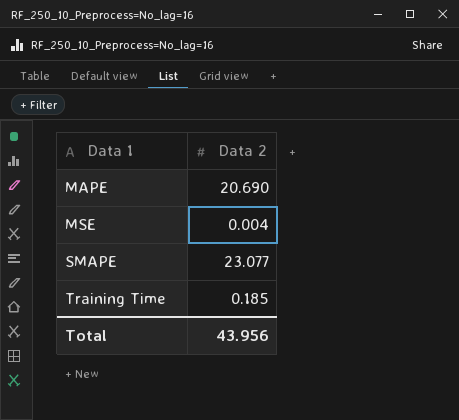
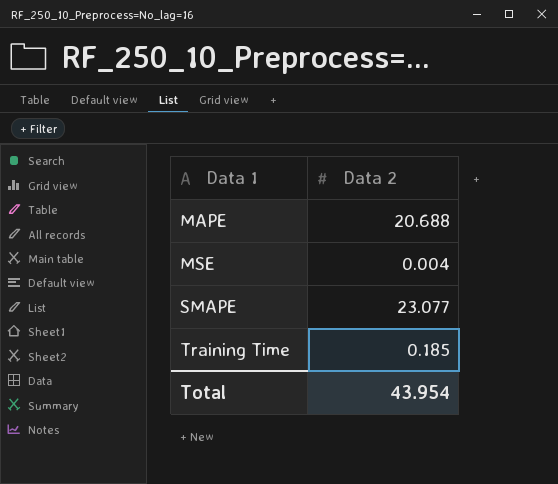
MAPE | Data 2: 20.690 -> 20.688
Total | Data 2: 43.956 -> 43.954

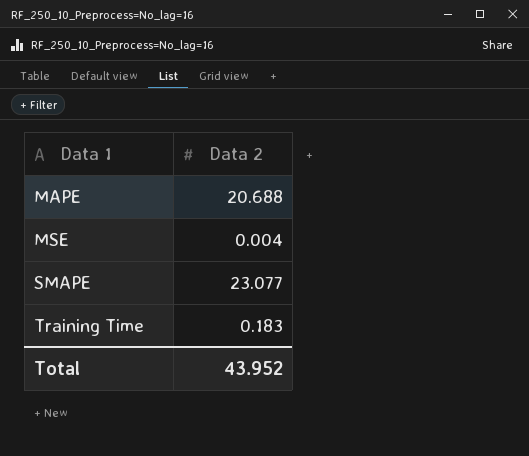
Training Time | Data 2: 0.185 -> 0.183
Total | Data 2: 43.954 -> 43.952

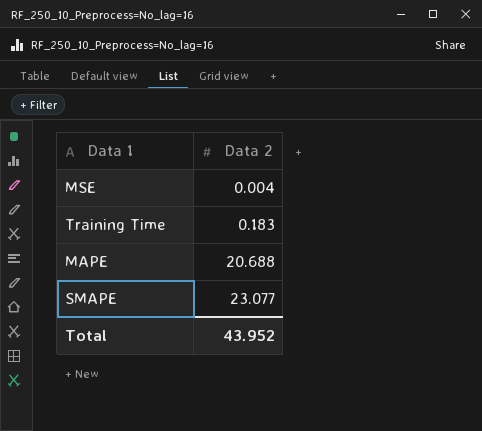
row order: Data 1 ascending -> Data 2 ascending

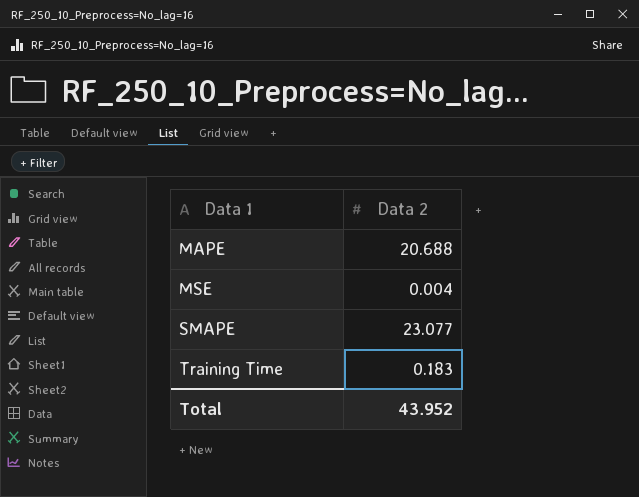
row order: Data 2 ascending -> Data 1 ascending

